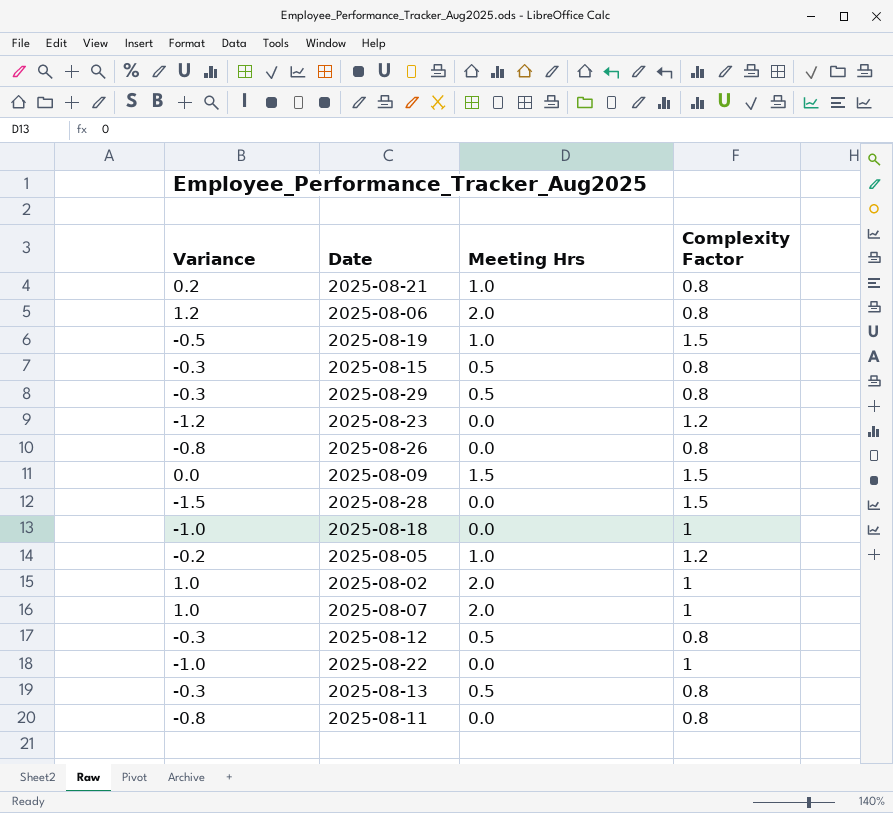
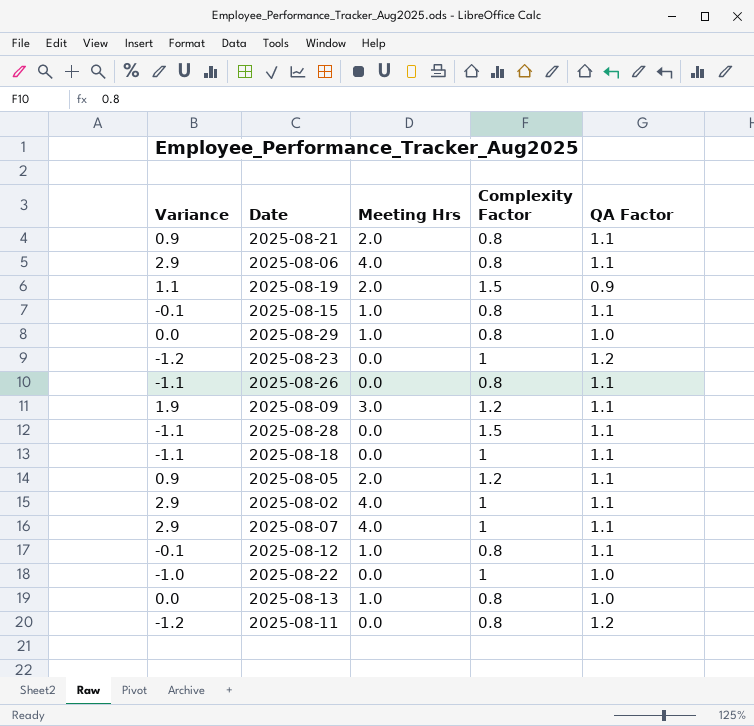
column Variance | formula: [Meeting Hrs] - [Complexity Factor] -> [Meeting Hrs] - [QA Factor]
column QA Factor | position: none -> 5
2025-08-21 | Meeting Hrs: 1.0 -> 2.0
2025-08-06 | Meeting Hrs: 2.0 -> 4.0
2025-08-19 | Meeting Hrs: 1.0 -> 2.0
2025-08-15 | Meeting Hrs: 0.5 -> 1.0
2025-08-29 | Meeting Hrs: 0.5 -> 1.0
2025-08-23 | Complexity Factor: 1.2 -> 1
2025-08-09 | Meeting Hrs: 1.5 -> 3.0
2025-08-09 | Complexity Factor: 1.5 -> 1.2
2025-08-05 | Meeting Hrs: 1.0 -> 2.0
2025-08-02 | Meeting Hrs: 2.0 -> 4.0
2025-08-07 | Meeting Hrs: 2.0 -> 4.0
2025-08-12 | Meeting Hrs: 0.5 -> 1.0
2025-08-13 | Meeting Hrs: 0.5 -> 1.0

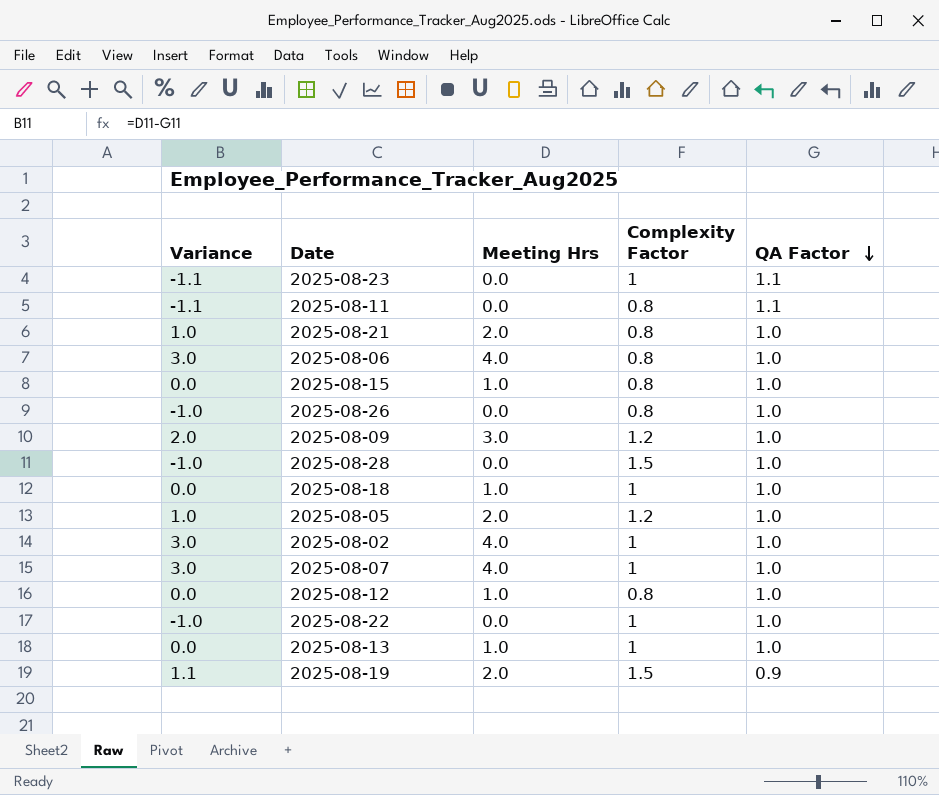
row order: none -> QA Factor descending
row 2025-08-29: 0.0 | 1.0 | 0.8 | 1.0 -> none
2025-08-23 | Variance: -1.2 -> -1.1
2025-08-23 | QA Factor: 1.2 -> 1.1
2025-08-11 | Variance: -1.2 -> -1.1
2025-08-11 | QA Factor: 1.2 -> 1.1
2025-08-21 | Variance: 0.9 -> 1.0
2025-08-21 | QA Factor: 1.1 -> 1.0
2025-08-06 | Variance: 2.9 -> 3.0
2025-08-06 | QA Factor: 1.1 -> 1.0
2025-08-15 | Variance: -0.1 -> 0.0
2025-08-15 | QA Factor: 1.1 -> 1.0
2025-08-26 | Variance: -1.1 -> -1.0
2025-08-26 | QA Factor: 1.1 -> 1.0
2025-08-09 | Variance: 1.9 -> 2.0
2025-08-09 | QA Factor: 1.1 -> 1.0
2025-08-28 | Variance: -1.1 -> -1.0
2025-08-28 | QA Factor: 1.1 -> 1.0
2025-08-18 | Variance: -1.1 -> 0.0
2025-08-18 | Meeting Hrs: 0.0 -> 1.0
2025-08-18 | QA Factor: 1.1 -> 1.0
2025-08-05 | Variance: 0.9 -> 1.0
2025-08-05 | QA Factor: 1.1 -> 1.0
2025-08-02 | Variance: 2.9 -> 3.0
2025-08-02 | QA Factor: 1.1 -> 1.0
2025-08-07 | Variance: 2.9 -> 3.0
2025-08-07 | QA Factor: 1.1 -> 1.0
2025-08-12 | Variance: -0.1 -> 0.0
2025-08-12 | QA Factor: 1.1 -> 1.0
2025-08-13 | Complexity Factor: 0.8 -> 1

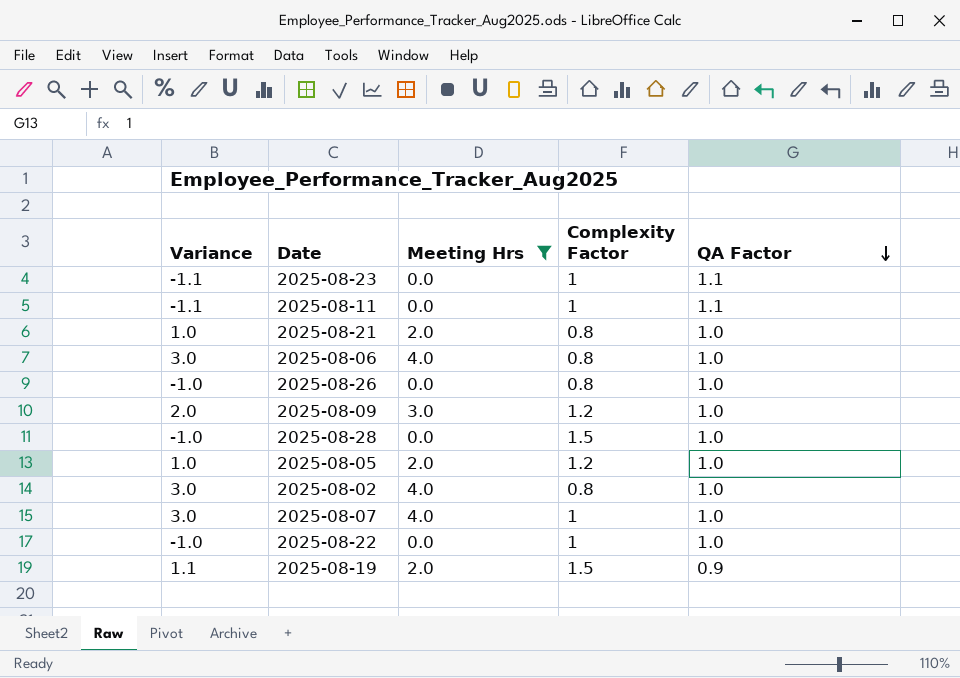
filter: none -> Meeting Hrs != 1.0
2025-08-11 | Complexity Factor: 0.8 -> 1
2025-08-02 | Complexity Factor: 1 -> 0.8

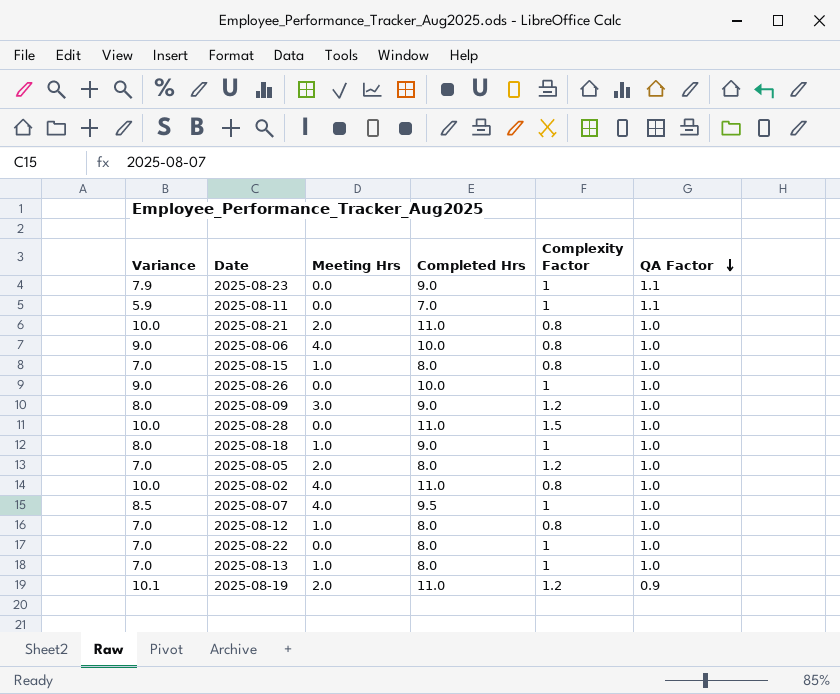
filter: Meeting Hrs != 1.0 -> none
column Variance | formula: [Meeting Hrs] - [QA Factor] -> [Completed Hrs] - [QA Factor]
column Completed Hrs | position: none -> 4
2025-08-26 | Complexity Factor: 0.8 -> 1
2025-08-19 | Complexity Factor: 1.5 -> 1.2

